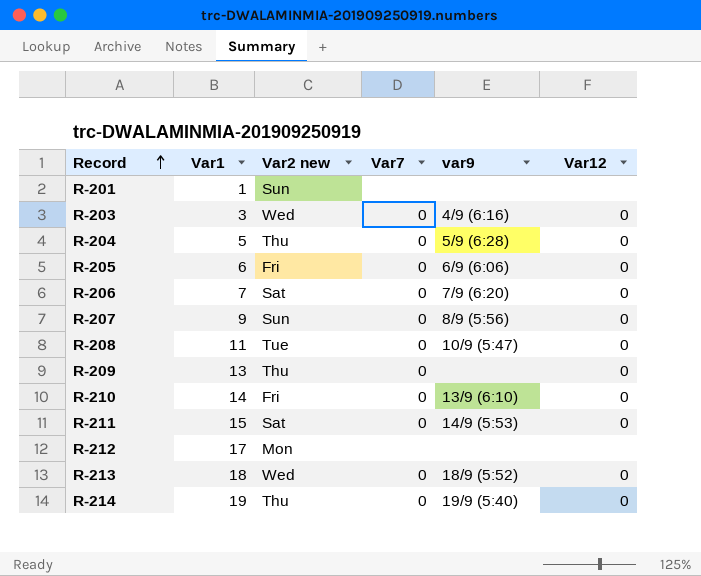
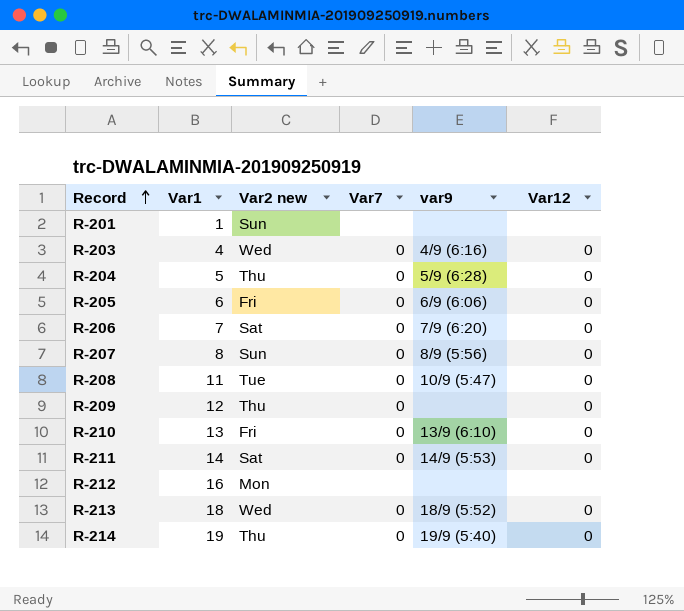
R-203 | Var1: 3 -> 4
R-207 | Var1: 9 -> 8
R-209 | Var1: 13 -> 12
R-210 | Var1: 14 -> 13
R-211 | Var1: 15 -> 14
R-212 | Var1: 17 -> 16

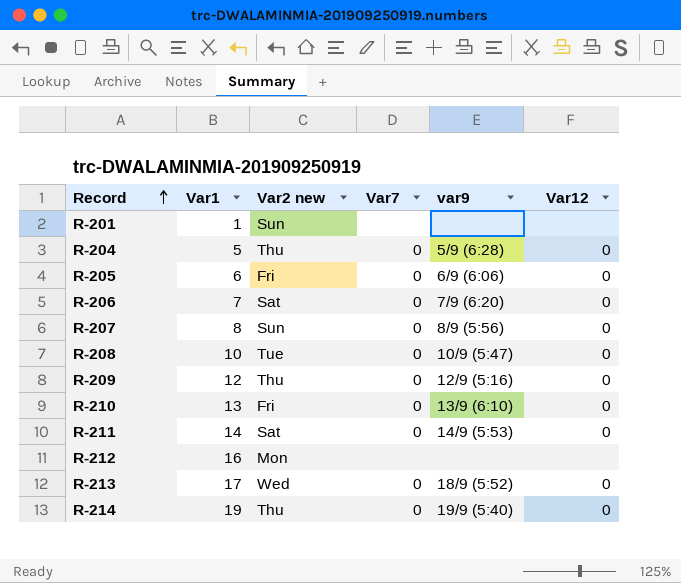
row R-203: 4 | Wed | 0 | 4/9 (6:16) | 0 -> none
R-208 | Var1: 11 -> 10
R-209 | var9: none -> 12/9 (5:16)
R-213 | Var1: 18 -> 17

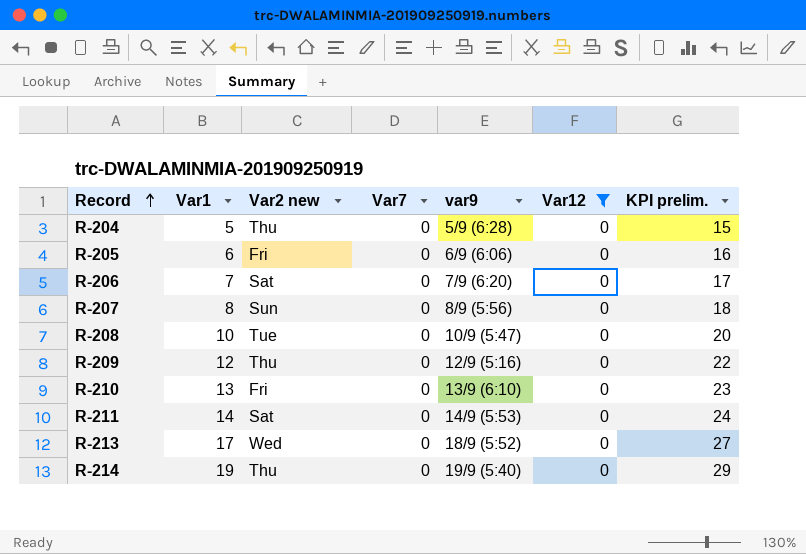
filter: none -> Var12 = 0
column KPI prelim. | formula: none -> [Var1] + 10

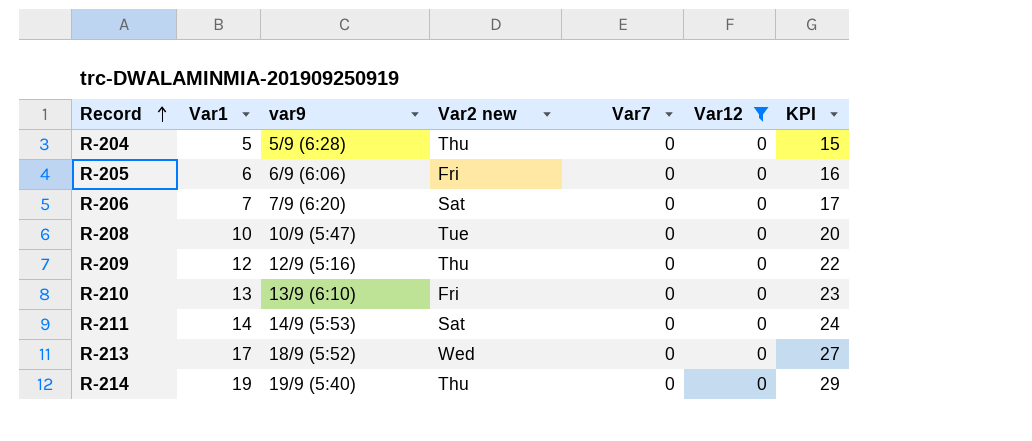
column var9 | position: 5 -> 3
column name: KPI prelim. -> KPI
row R-207: 8 | Sun | 0 | 8/9 (5:56) | 0 | 18 -> none

